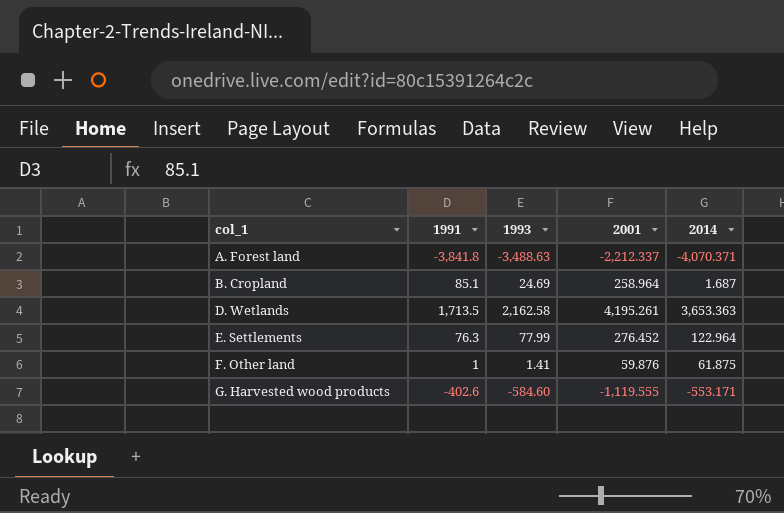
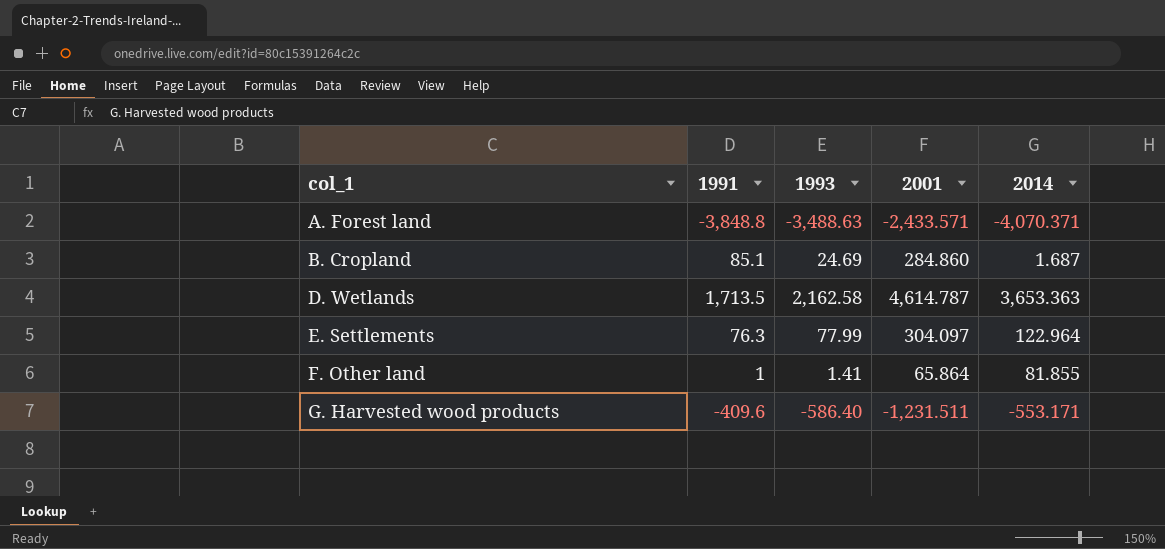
A. Forest land | 1991: -3,841.8 -> -3,848.8
A. Forest land | 2001: -2,212.337 -> -2,433.571
B. Cropland | 2001: 258.964 -> 284.860
D. Wetlands | 2001: 4,195.261 -> 4,614.787
E. Settlements | 2001: 276.452 -> 304.097
F. Other land | 2001: 59.876 -> 65.864
F. Other land | 2014: 61.875 -> 81.855
G. Harvested wood products | 1991: -402.6 -> -409.6
G. Harvested wood products | 1993: -584.60 -> -586.40
G. Harvested wood products | 2001: -1,119.555 -> -1,231.511

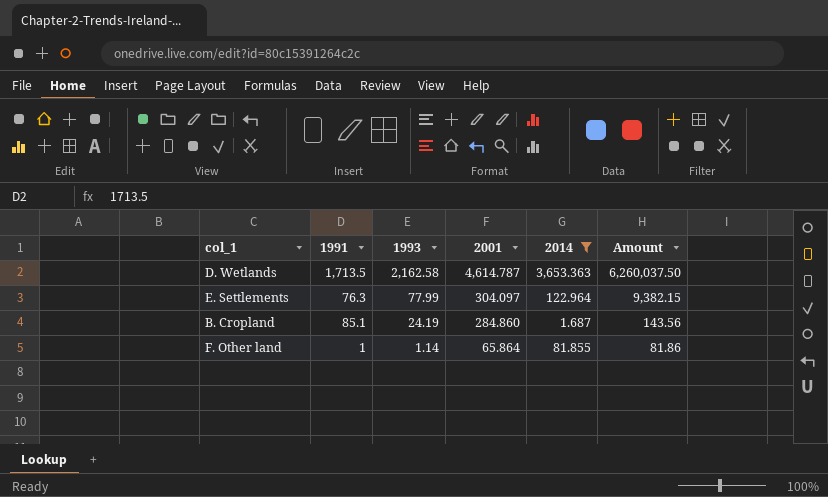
filter: none -> 2014 >= 1.687
row order: col_1 ascending -> 1993 descending
column Amount | formula: none -> [1991] * [2014]
B. Cropland | 1993: 24.69 -> 24.19
F. Other land | 1993: 1.41 -> 1.14

